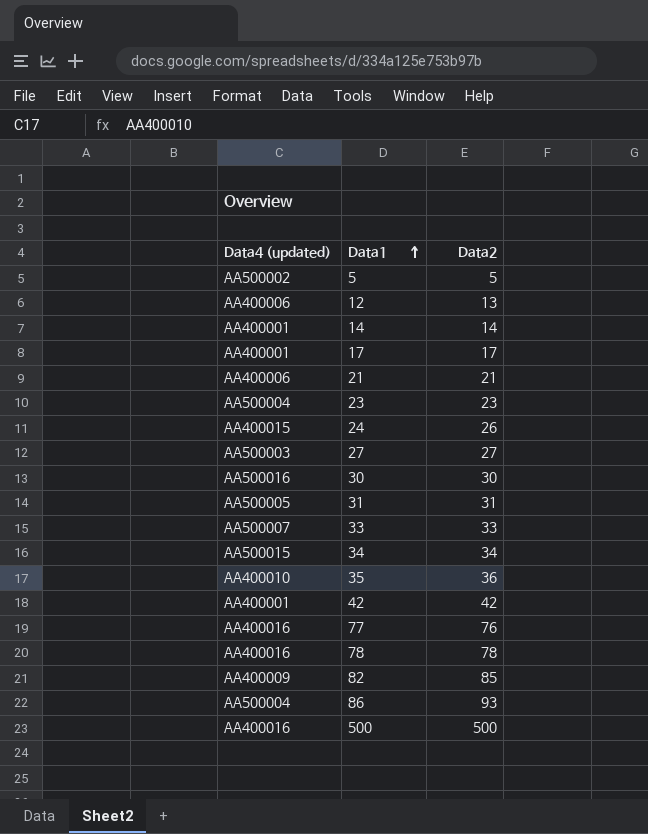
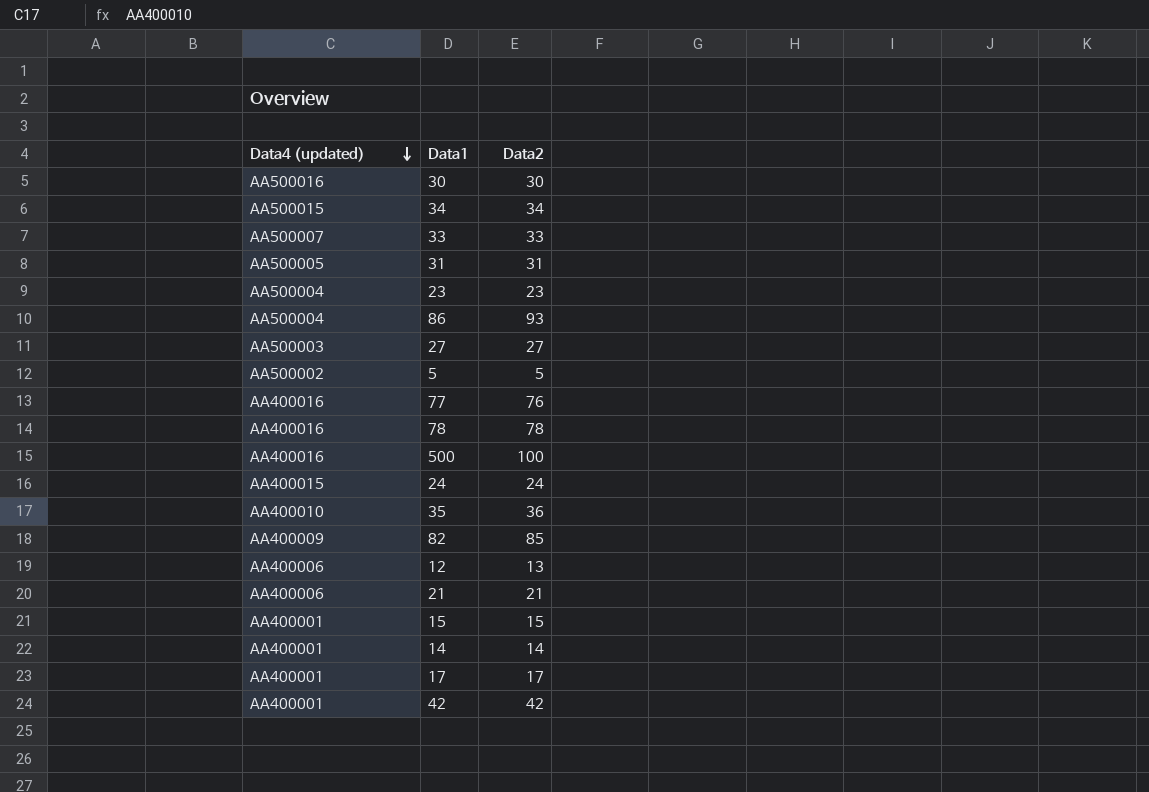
row order: Data1 ascending -> Data4 (updated) descending
500 | Data2: 500 -> 100
24 | Data2: 26 -> 24
row 15: none -> AA400001 | 15

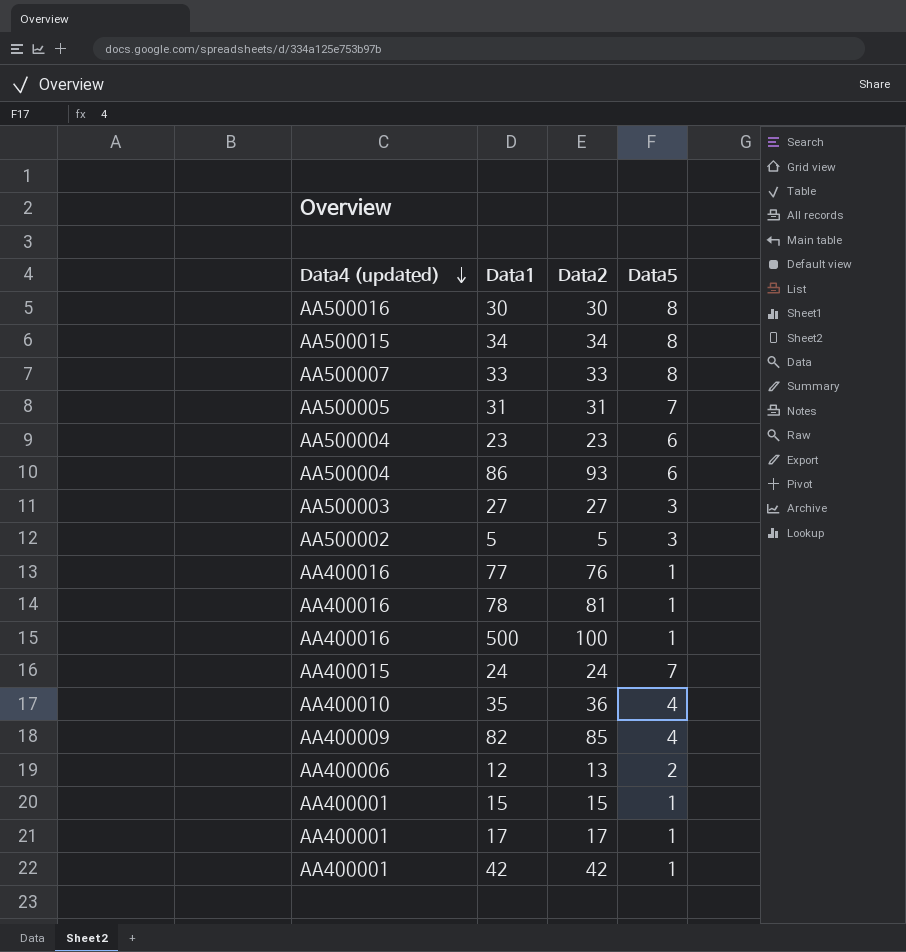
column Data5 | position: none -> 4
row 21: AA400006 | 21 -> none
row 14: AA400001 | 14 -> none
78 | Data2: 78 -> 81

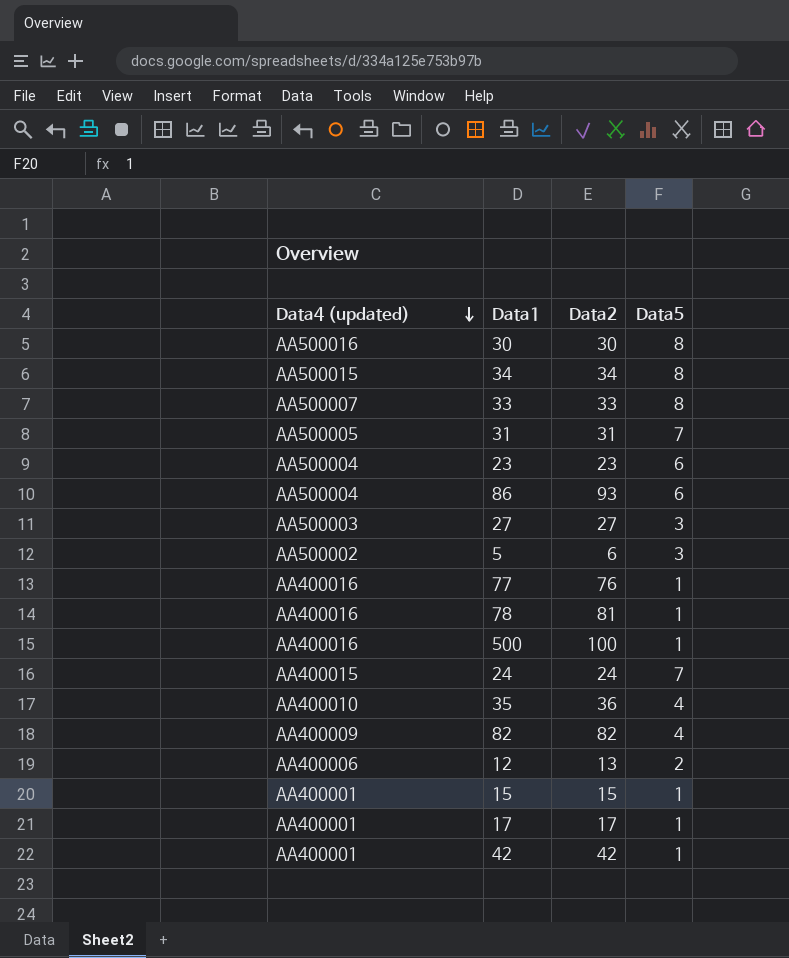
5 | Data2: 5 -> 6
82 | Data2: 85 -> 82

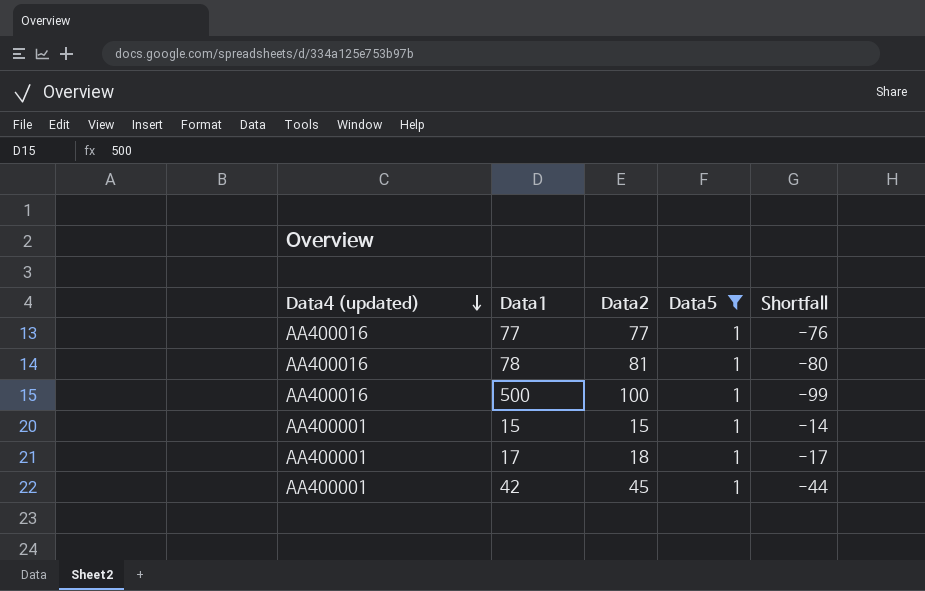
filter: none -> Data5 = 1
column Shortfall | formula: none -> [Data5] - [Data2]
77 | Data2: 76 -> 77
17 | Data2: 17 -> 18
42 | Data2: 42 -> 45

